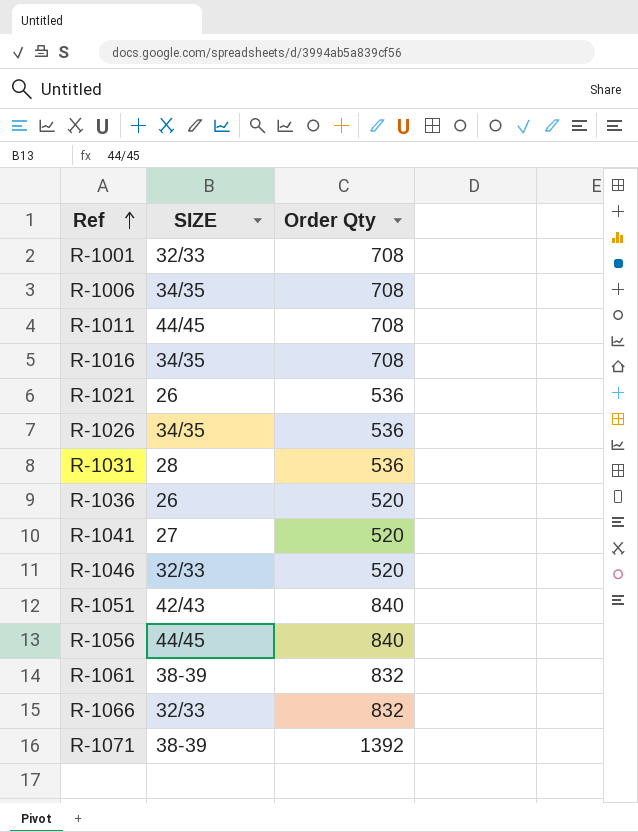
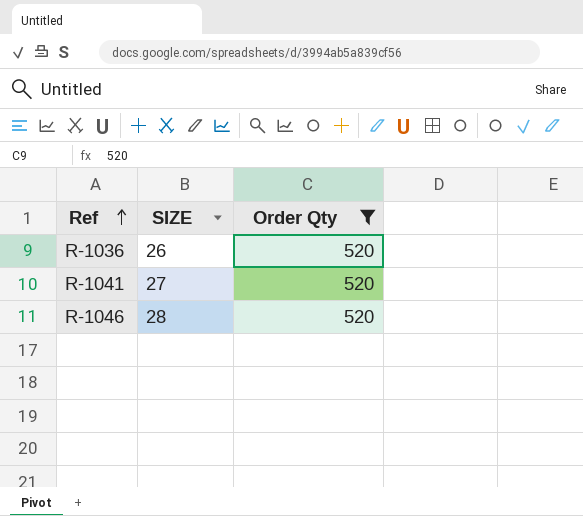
filter: none -> Order Qty = 520
R-1046 | SIZE: 32/33 -> 28

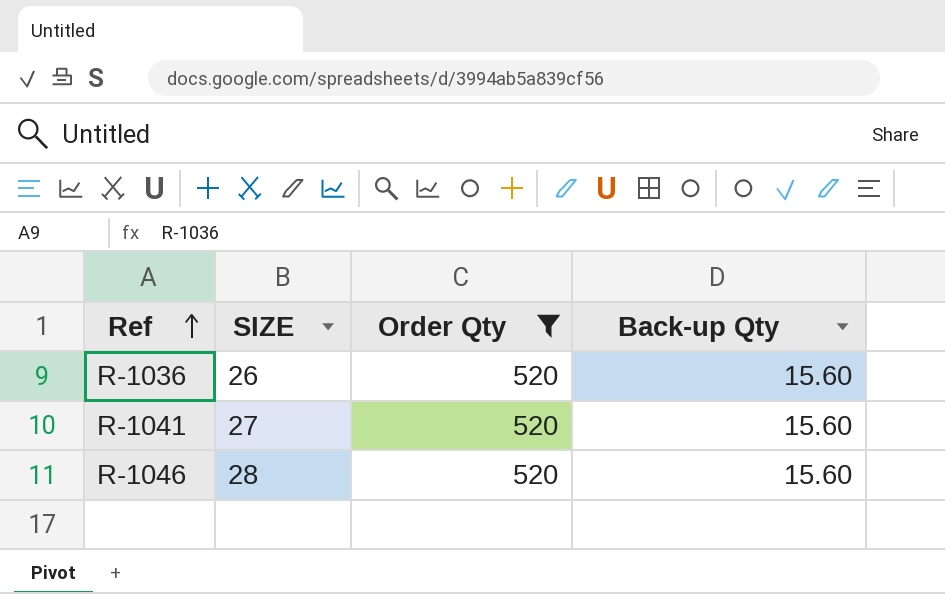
column Back-up Qty | position: none -> 4

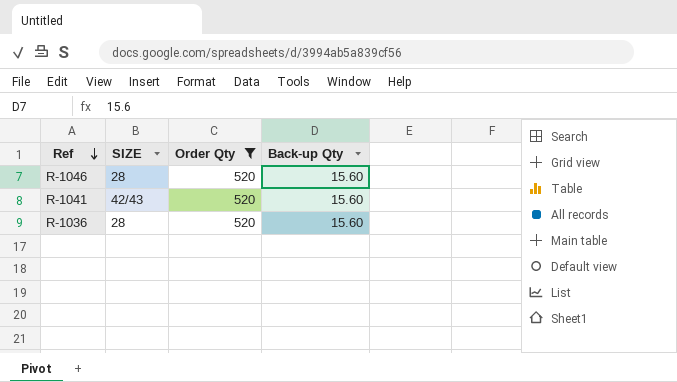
row order: Ref ascending -> Ref descending
R-1041 | SIZE: 27 -> 42/43
R-1036 | SIZE: 26 -> 28

